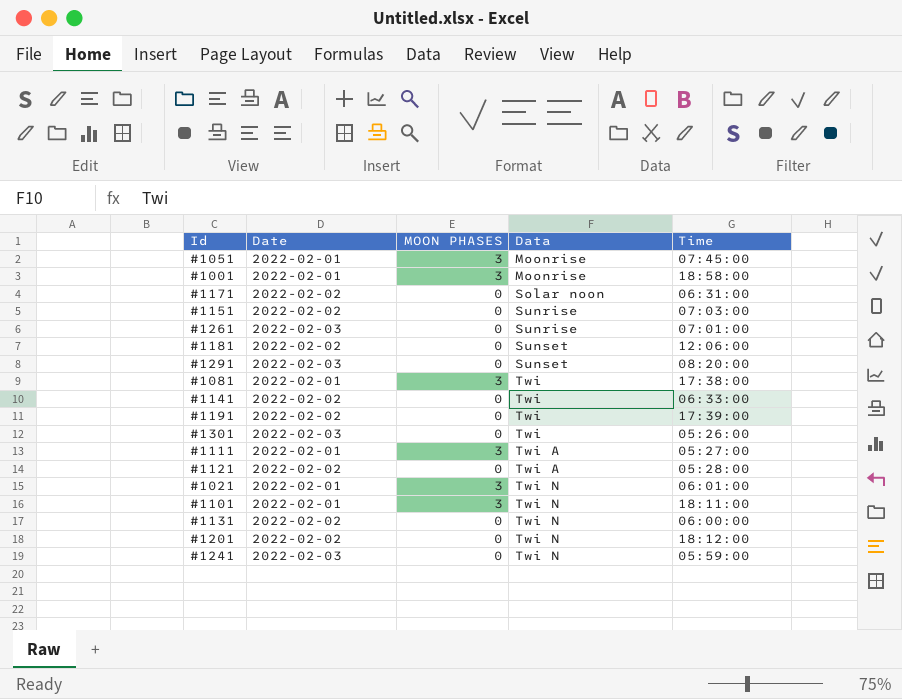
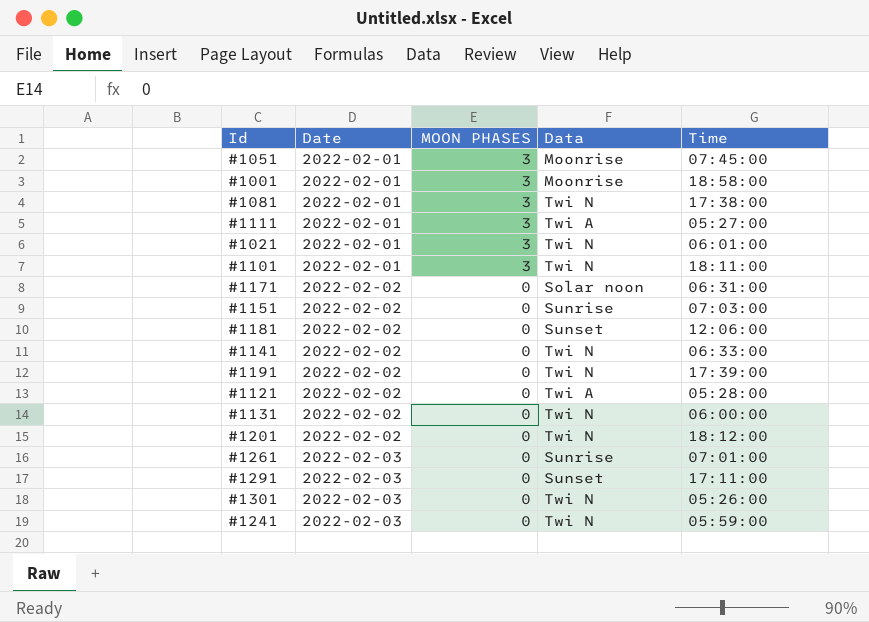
row order: Data ascending -> Date ascending
#1081 | Data: Twi -> Twi N
#1141 | Data: Twi -> Twi N
#1191 | Data: Twi -> Twi N
#1291 | Time: 08:20:00 -> 17:11:00
#1301 | Data: Twi -> Twi N

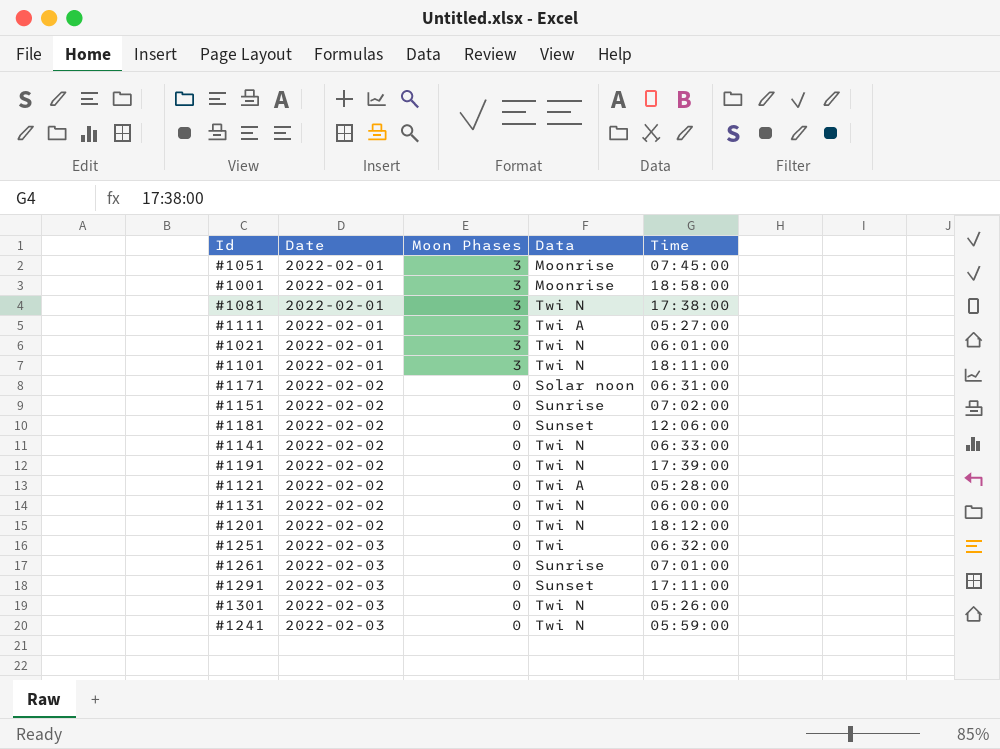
column name: MOON PHASES -> Moon Phases
#1151 | Time: 07:03:00 -> 07:02:00
row #1251: none -> 2022-02-03 | 0 | Twi | 06:32:00

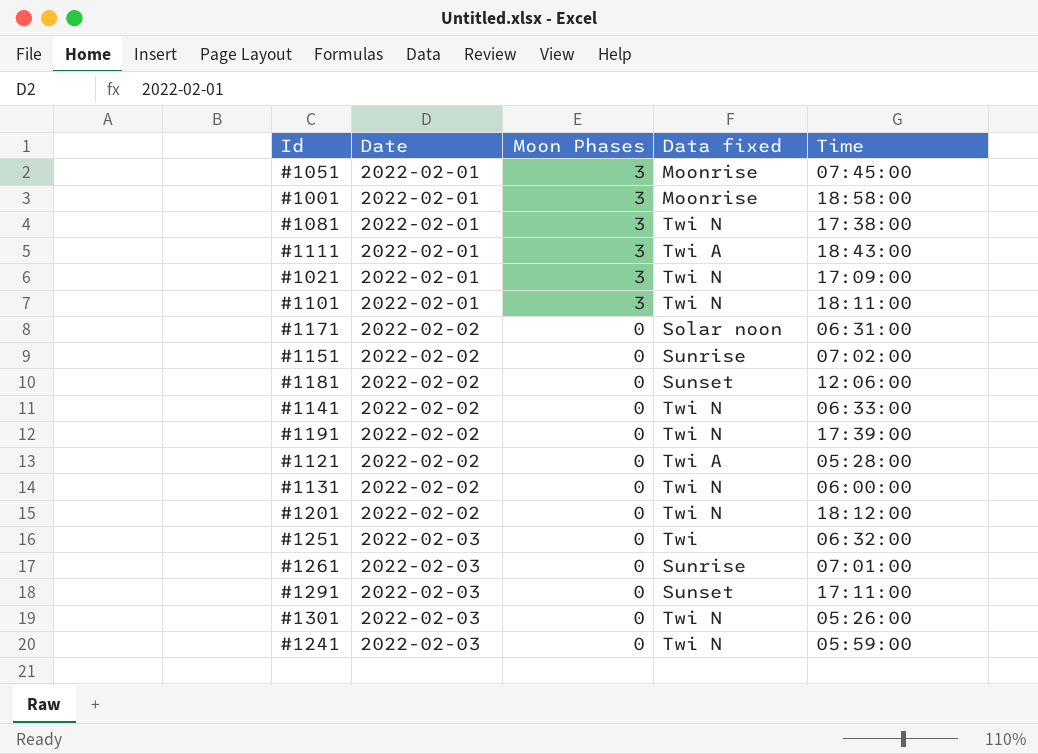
column name: Data -> Data fixed
#1111 | Time: 05:27:00 -> 18:43:00
#1021 | Time: 06:01:00 -> 17:09:00

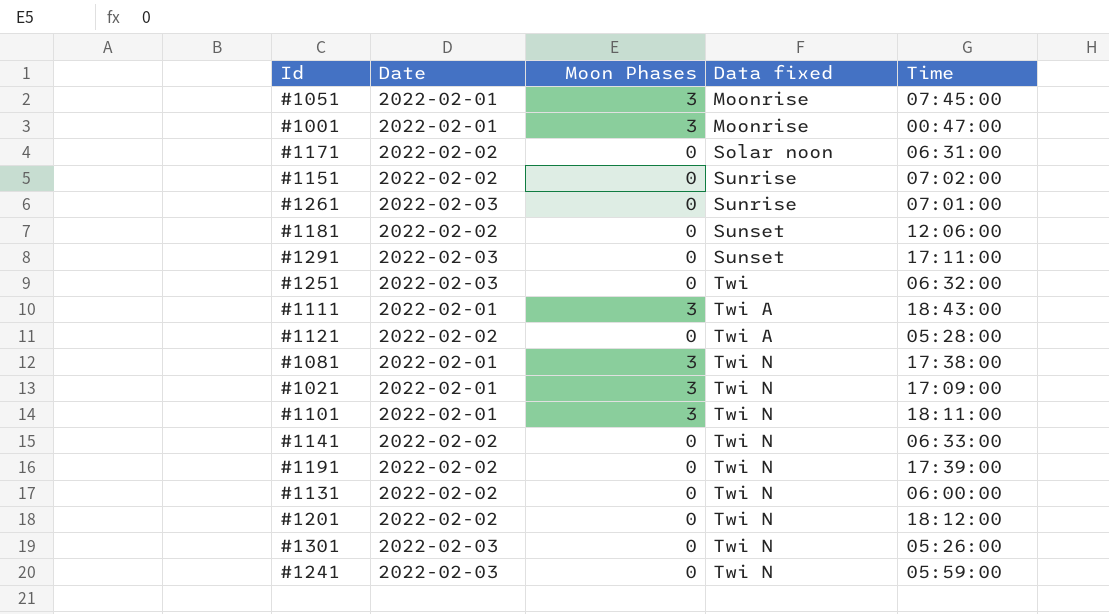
row order: Date ascending -> Data fixed ascending
#1001 | Time: 18:58:00 -> 00:47:00

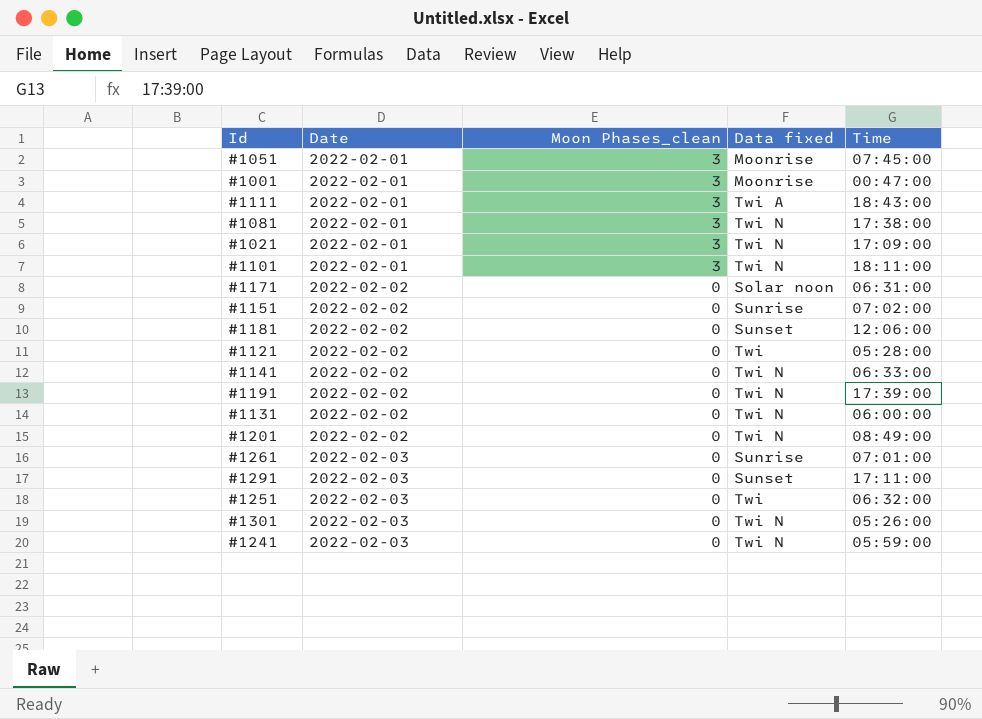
row order: Data fixed ascending -> Date ascending
column name: Moon Phases -> Moon Phases_clean
#1121 | Data fixed: Twi A -> Twi
#1201 | Time: 18:12:00 -> 08:49:00

